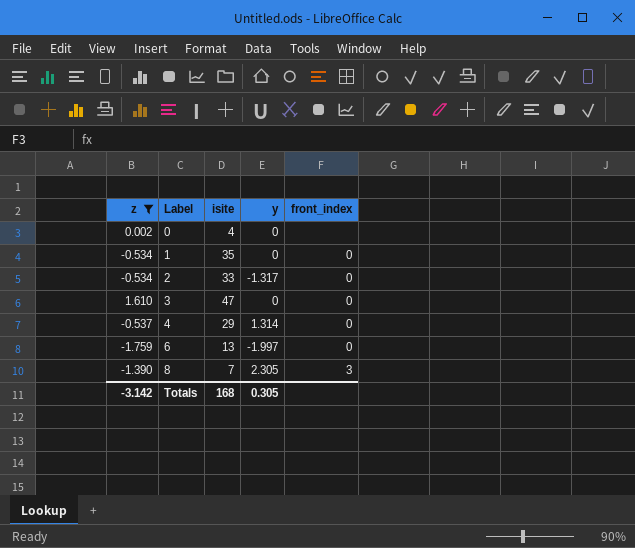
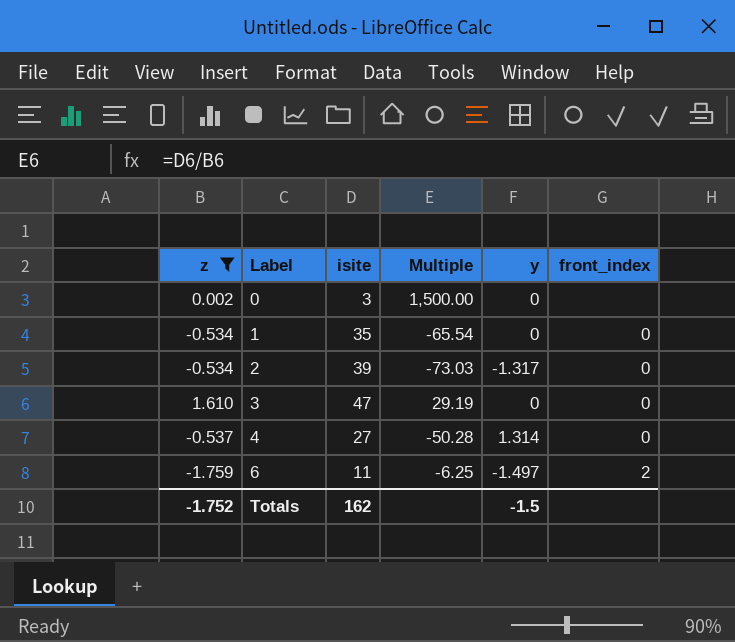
column Multiple | formula: none -> [isite] / [z]
row 8: -1.390 | 7 | 2.305 | 3 -> none
0 | isite: 4 -> 3
2 | isite: 33 -> 39
4 | isite: 29 -> 27
6 | isite: 13 -> 11
6 | y: -1.997 -> -1.497
6 | front_index: 0 -> 2
Totals | z: -3.142 -> -1.752
Totals | isite: 168 -> 162
Totals | y: 0.305 -> -1.5

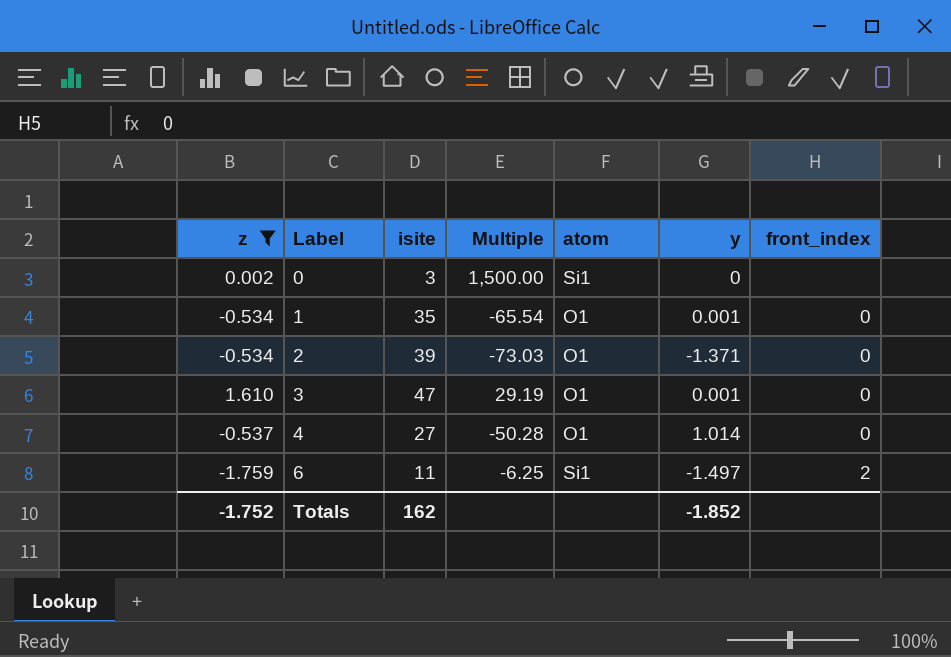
column atom | position: none -> 5
1 | y: 0 -> 0.001
2 | y: -1.317 -> -1.371
3 | y: 0 -> 0.001
4 | y: 1.314 -> 1.014
Totals | y: -1.5 -> -1.852

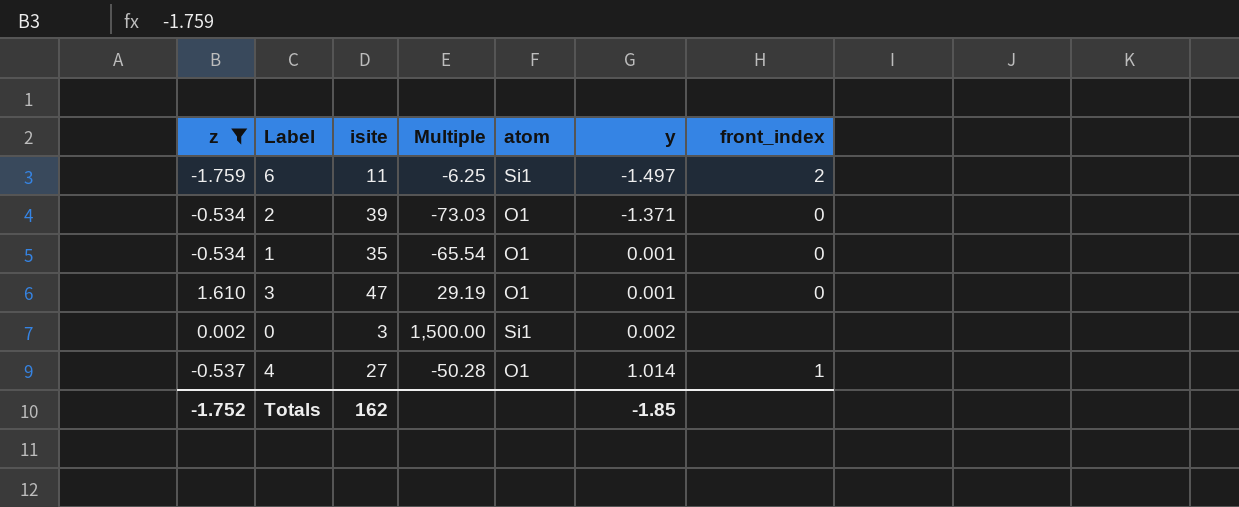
row order: Label ascending -> y ascending
0 | y: 0 -> 0.002
4 | front_index: 0 -> 1
Totals | y: -1.852 -> -1.85

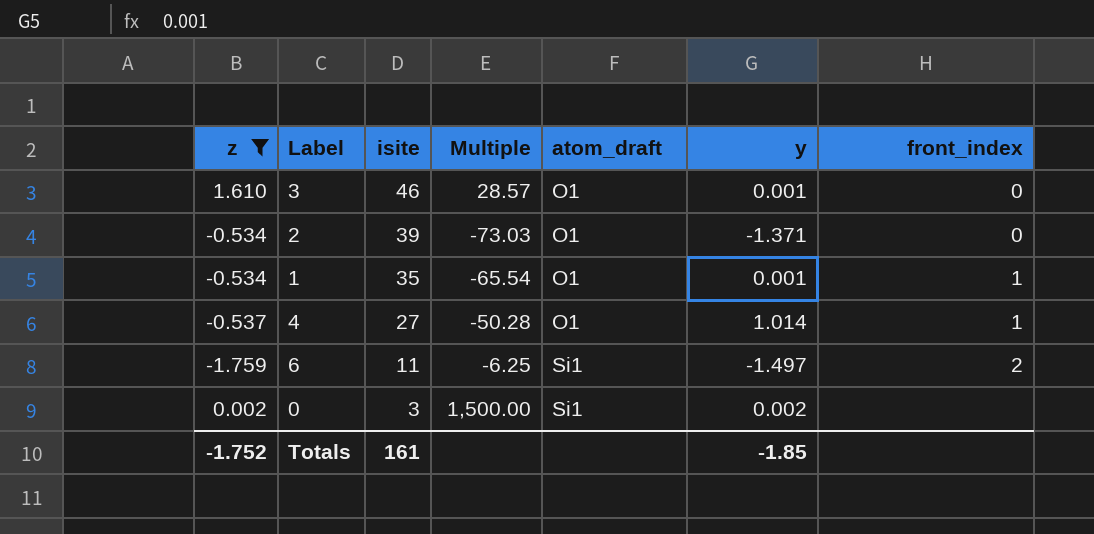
row order: y ascending -> isite descending
column name: atom -> atom_draft
3 | isite: 47 -> 46
3 | Multiple: 29.19 -> 28.57
1 | front_index: 0 -> 1
Totals | isite: 162 -> 161

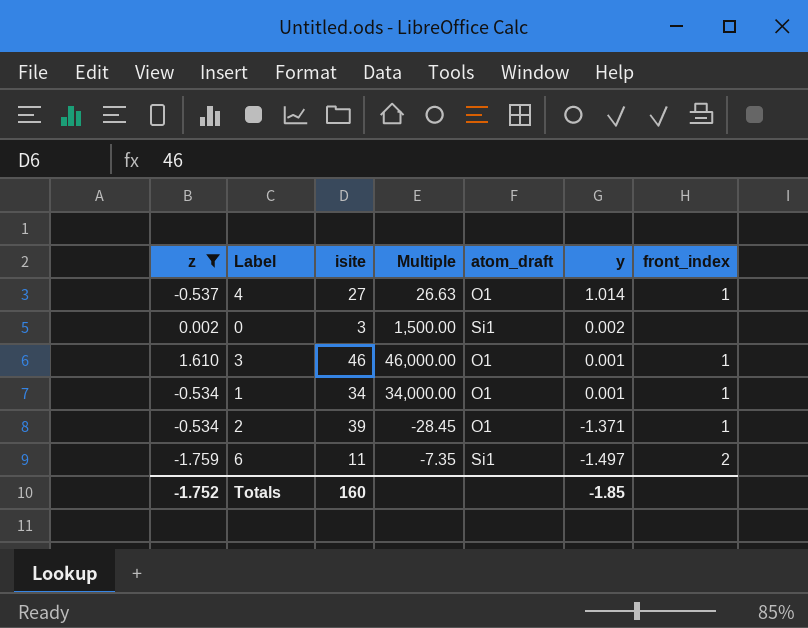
row order: isite descending -> y descending
column Multiple | formula: [isite] / [z] -> [isite] / [y]
3 | front_index: 0 -> 1
1 | isite: 35 -> 34
2 | front_index: 0 -> 1
Totals | isite: 161 -> 160

